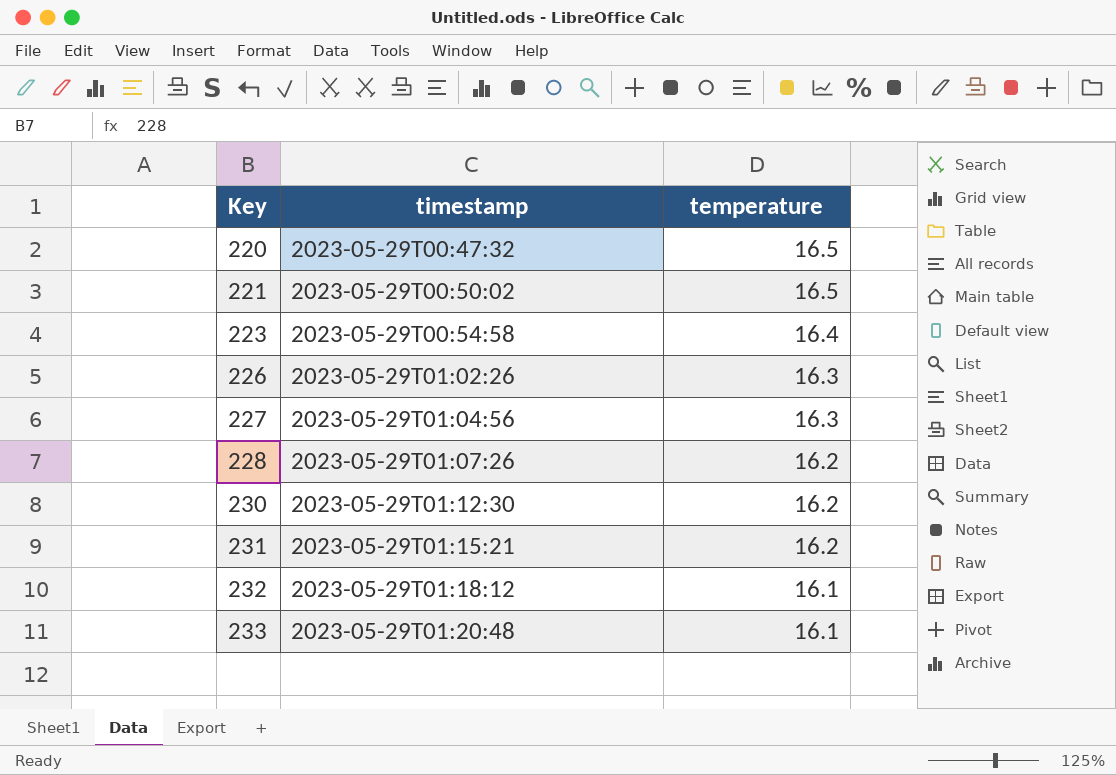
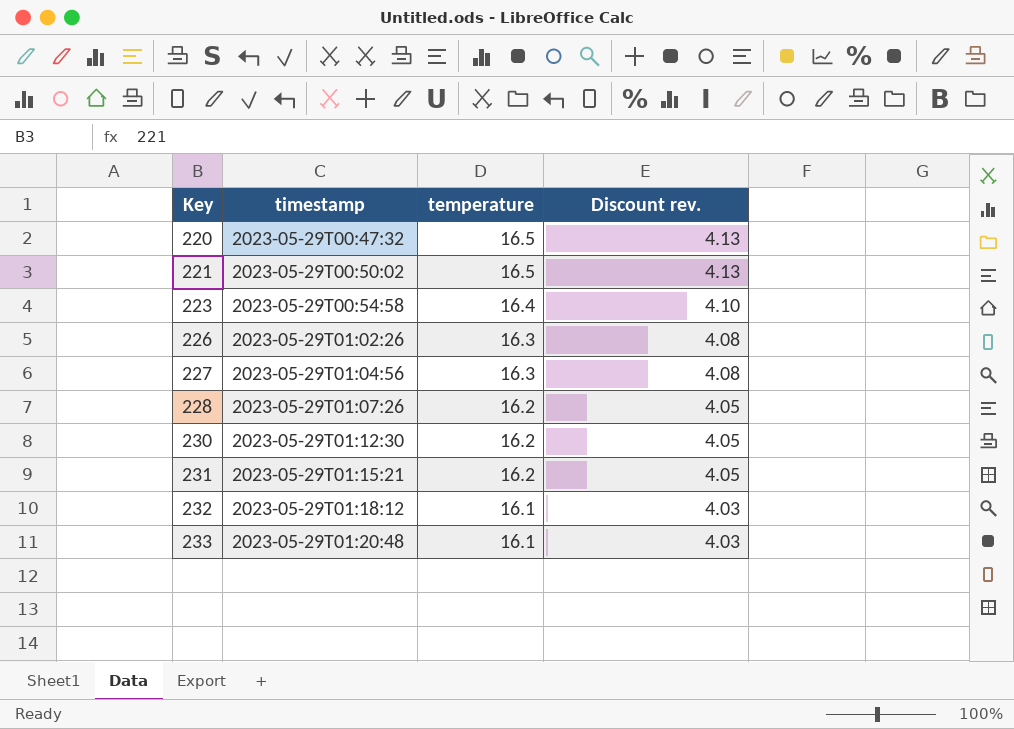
column Discount rev. | formula: none -> [temperature] * 0.25

